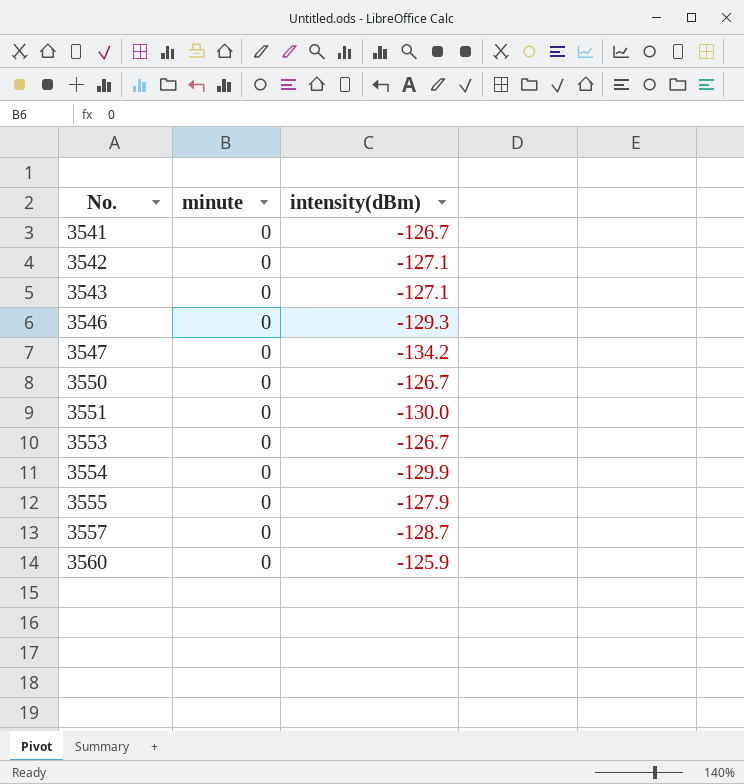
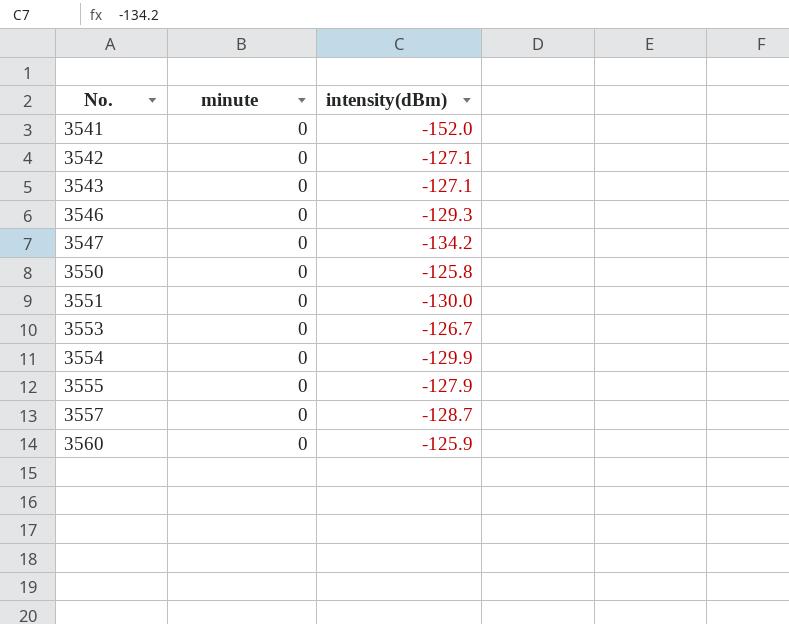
3541 | intensity(dBm): -126.7 -> -152.0
3550 | intensity(dBm): -126.7 -> -125.8

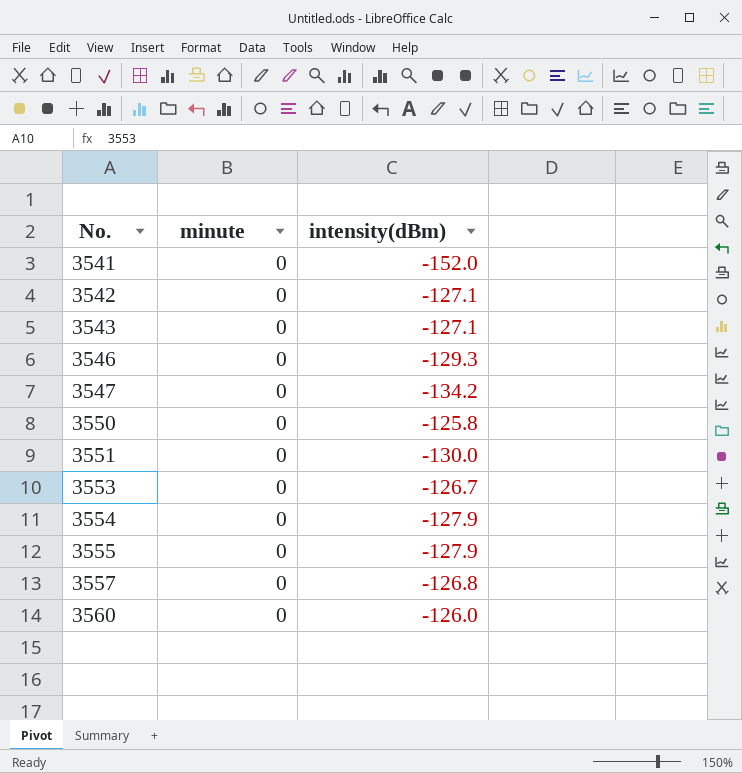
3554 | intensity(dBm): -129.9 -> -127.9
3557 | intensity(dBm): -128.7 -> -126.8
3560 | intensity(dBm): -125.9 -> -126.0

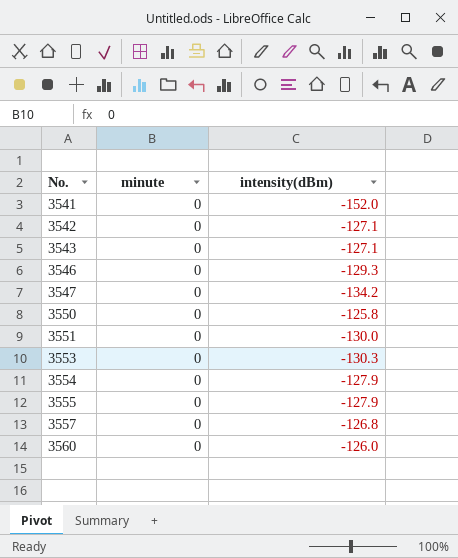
3553 | intensity(dBm): -126.7 -> -130.3

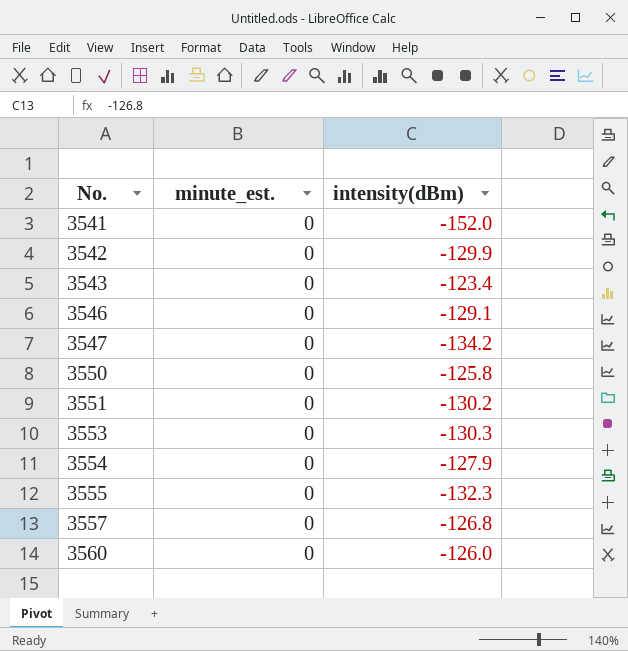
column name: minute -> minute_est.
3542 | intensity(dBm): -127.1 -> -129.9
3543 | intensity(dBm): -127.1 -> -123.4
3546 | intensity(dBm): -129.3 -> -129.1
3551 | intensity(dBm): -130.0 -> -130.2
3555 | intensity(dBm): -127.9 -> -132.3

